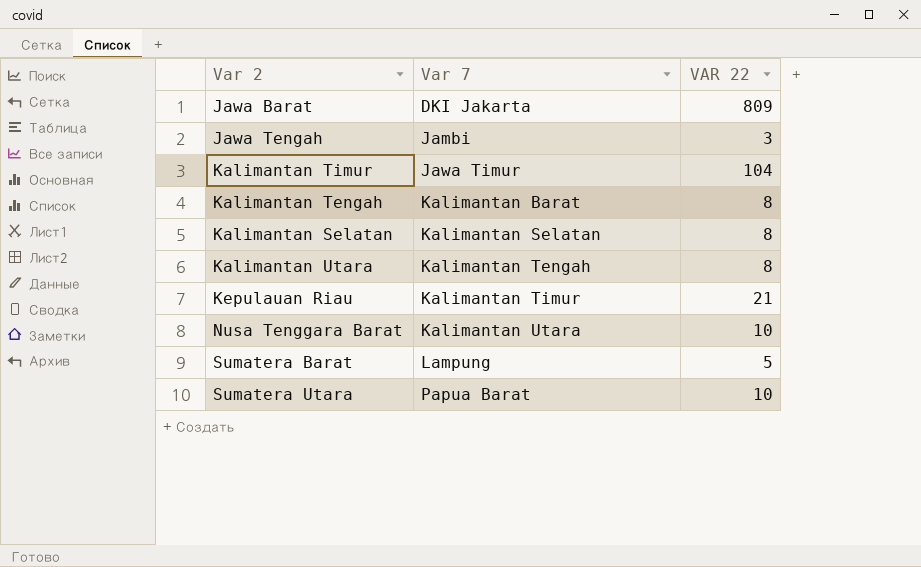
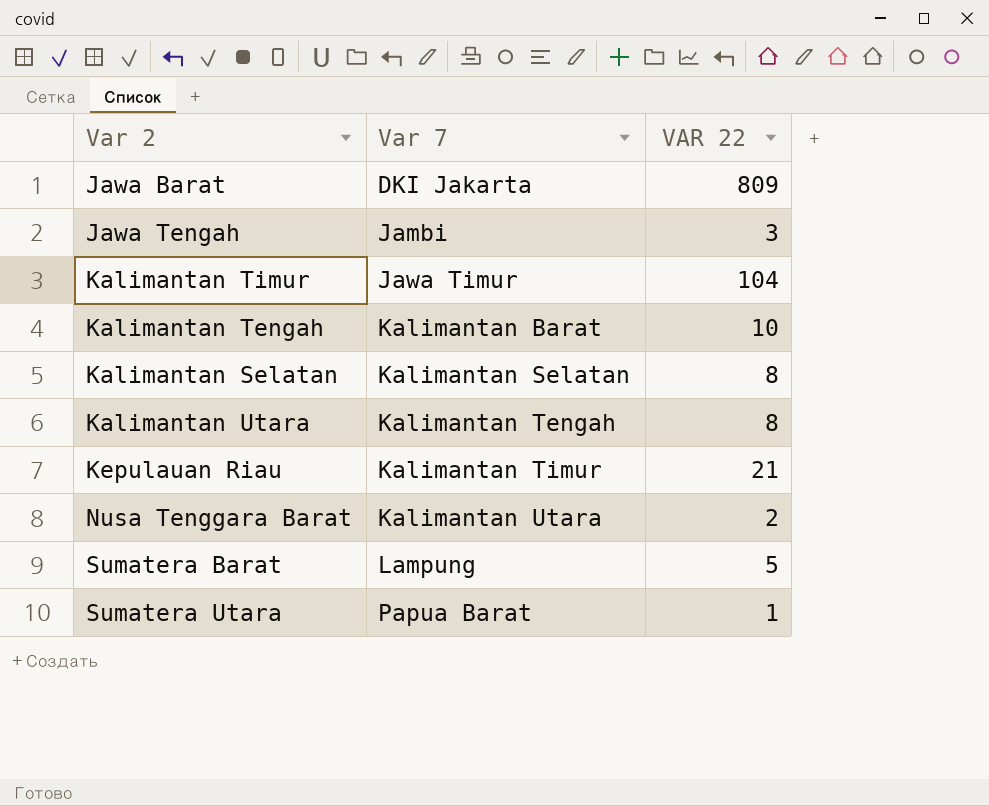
Kalimantan Tengah | VAR 22: 8 -> 10
Nusa Tenggara Barat | VAR 22: 10 -> 2
Sumatera Utara | VAR 22: 10 -> 1

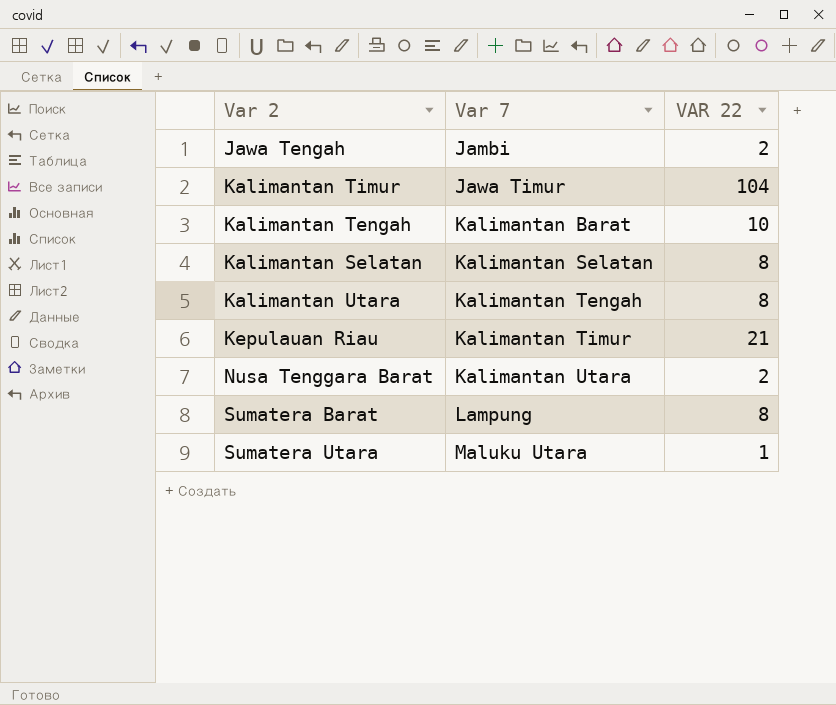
row Jawa Barat: DKI Jakarta | 809 -> none
Jawa Tengah | VAR 22: 3 -> 2
Sumatera Barat | VAR 22: 5 -> 8
Sumatera Utara | Var 7: Papua Barat -> Maluku Utara

